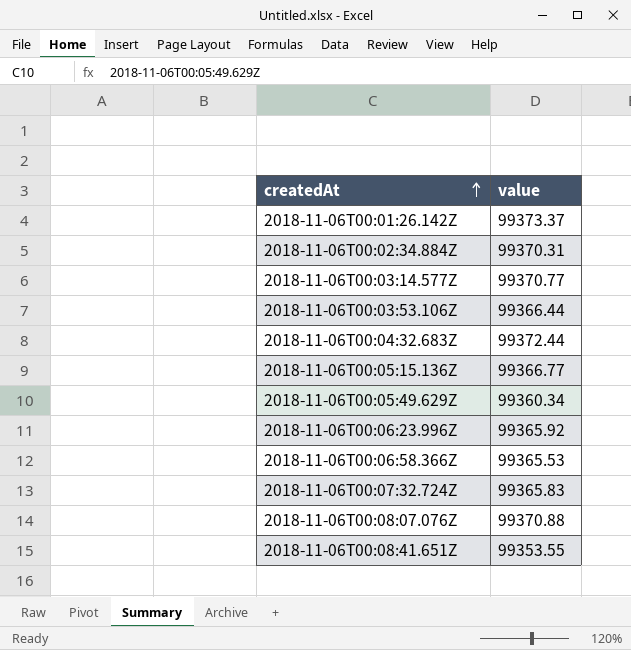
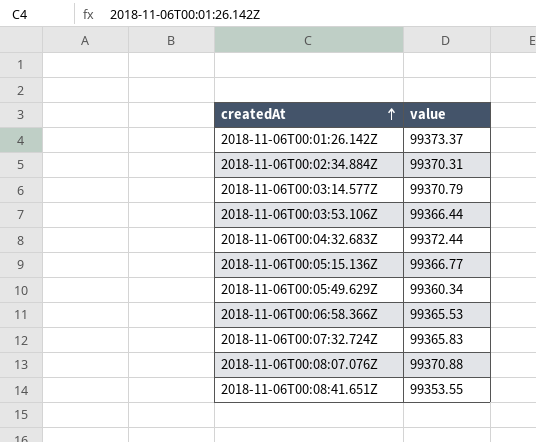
row 2018-11-06T00:06:23.996Z: 99365.92 -> none
2018-11-06T00:03:14.577Z | value: 99370.77 -> 99370.79

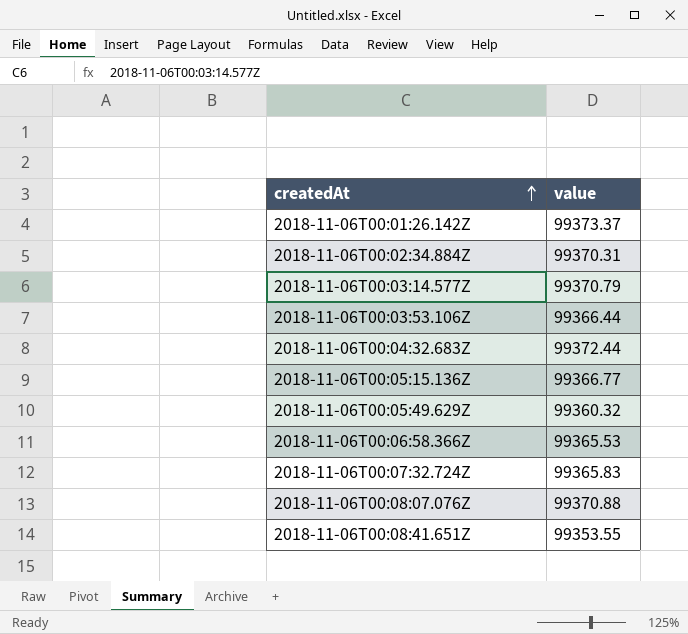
2018-11-06T00:05:49.629Z | value: 99360.34 -> 99360.32

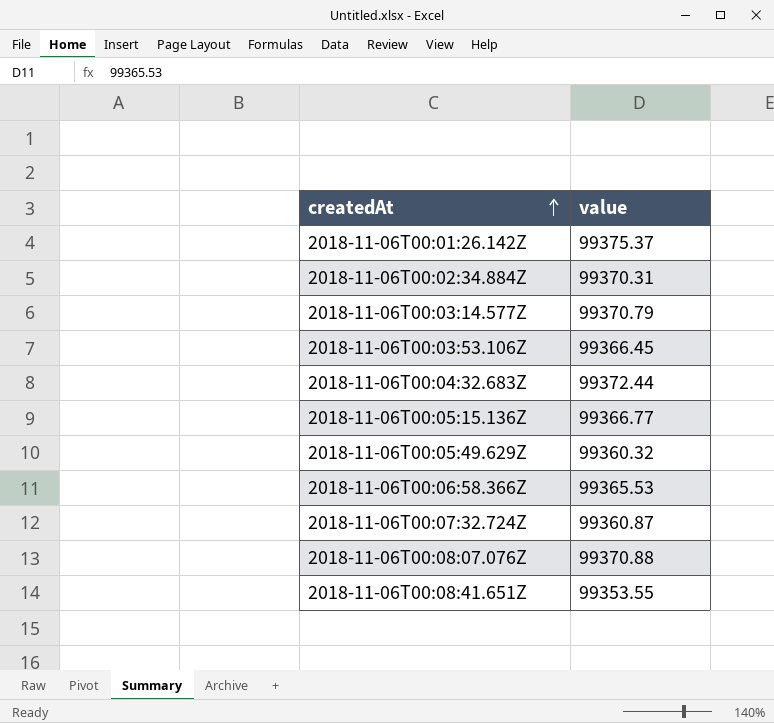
2018-11-06T00:01:26.142Z | value: 99373.37 -> 99375.37
2018-11-06T00:03:53.106Z | value: 99366.44 -> 99366.45
2018-11-06T00:07:32.724Z | value: 99365.83 -> 99360.87

